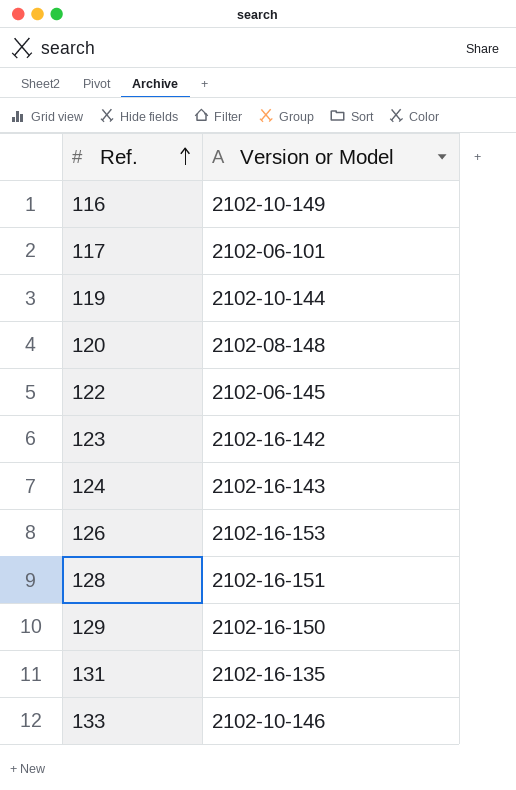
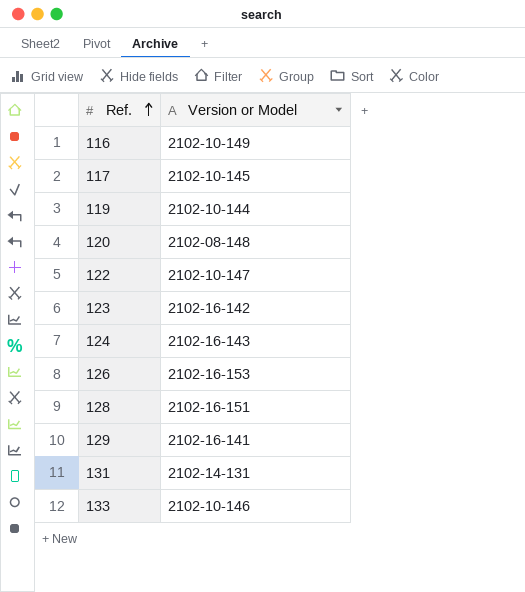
117 | Version or Model: 2102-06-101 -> 2102-10-145
122 | Version or Model: 2102-06-145 -> 2102-10-147
129 | Version or Model: 2102-16-150 -> 2102-16-141
131 | Version or Model: 2102-16-135 -> 2102-14-131

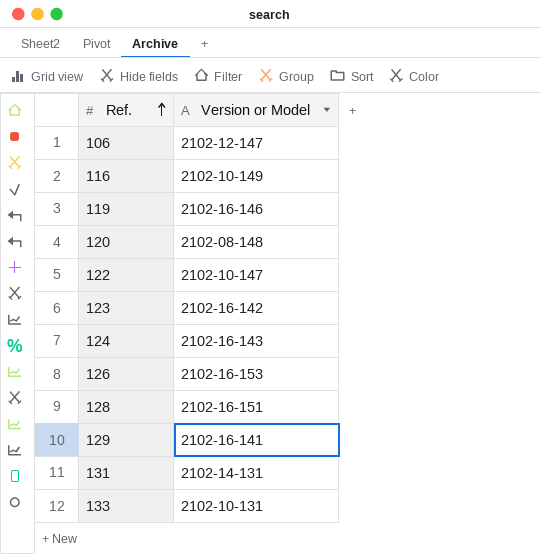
row 117: 2102-10-145 -> none
row 106: none -> 2102-12-147
119 | Version or Model: 2102-10-144 -> 2102-16-146
133 | Version or Model: 2102-10-146 -> 2102-10-131

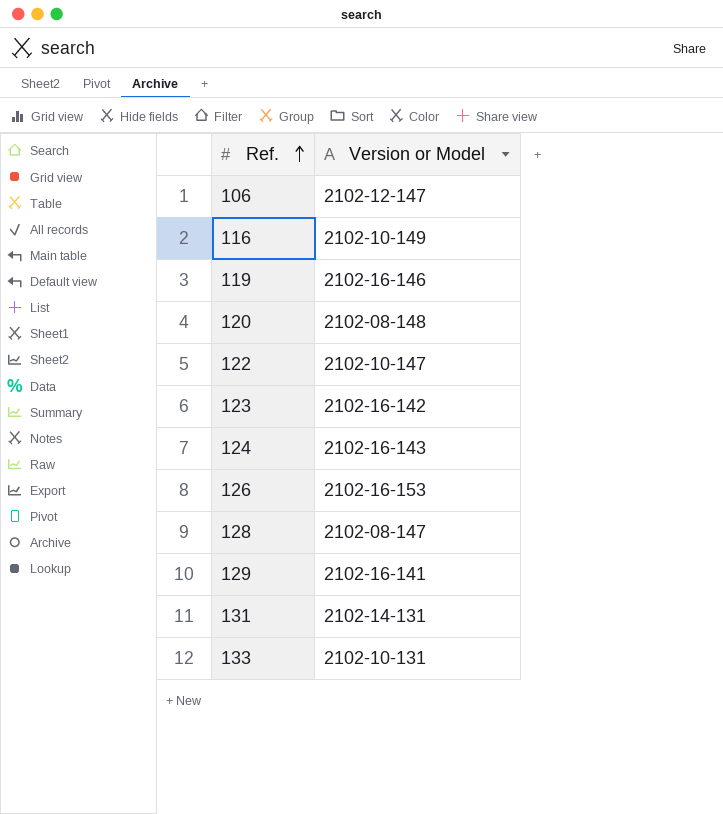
128 | Version or Model: 2102-16-151 -> 2102-08-147

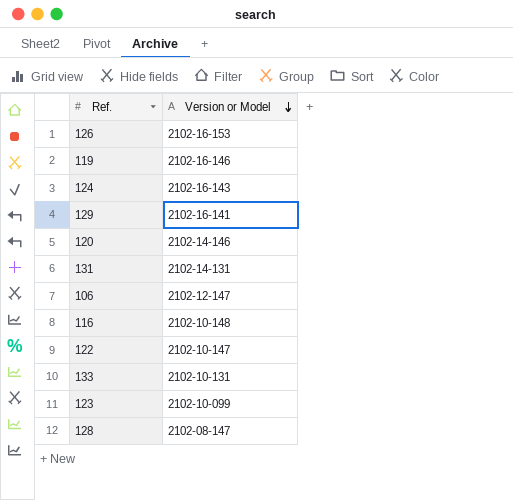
row order: Ref. ascending -> Version or Model descending
120 | Version or Model: 2102-08-148 -> 2102-14-146
116 | Version or Model: 2102-10-149 -> 2102-10-148
123 | Version or Model: 2102-16-142 -> 2102-10-099

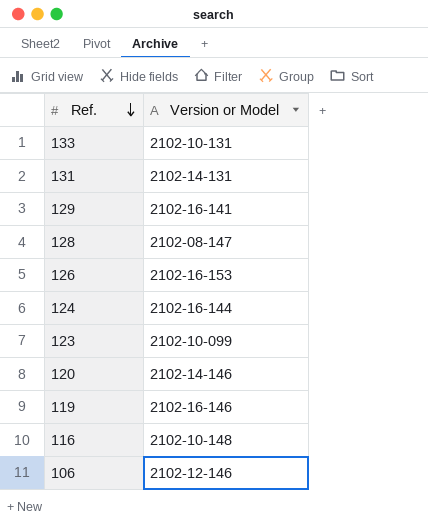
row order: Version or Model descending -> Ref. descending
row 122: 2102-10-147 -> none
124 | Version or Model: 2102-16-143 -> 2102-16-144
106 | Version or Model: 2102-12-147 -> 2102-12-146

